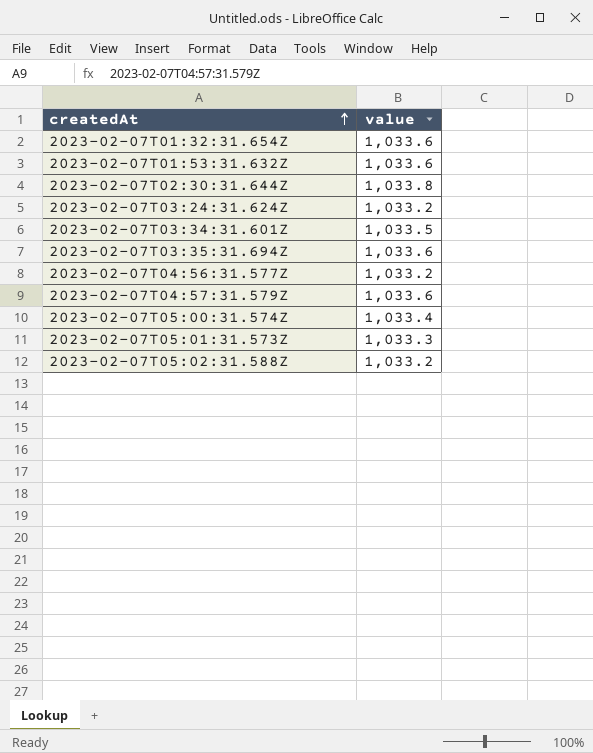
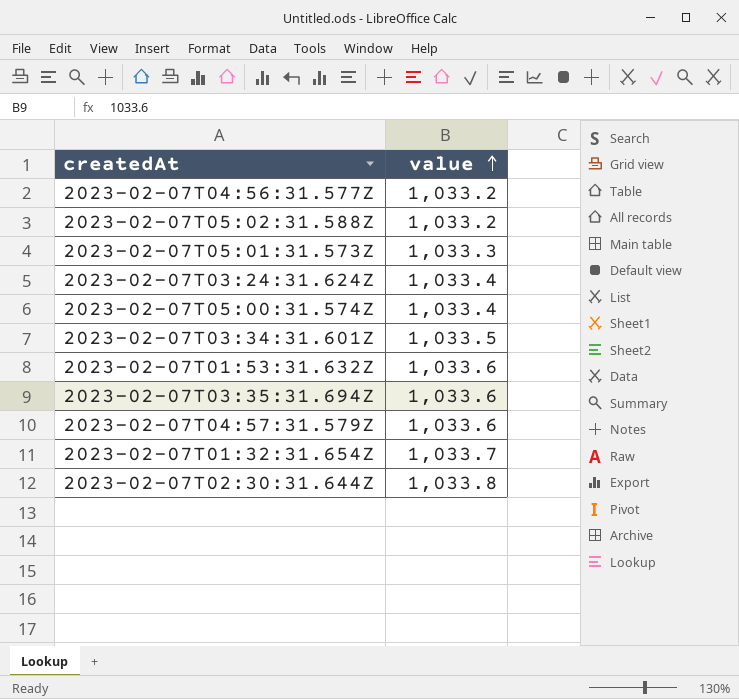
row order: createdAt ascending -> value ascending
2023-02-07T03:24:31.624Z | value: 1,033.2 -> 1,033.4
2023-02-07T01:32:31.654Z | value: 1,033.6 -> 1,033.7

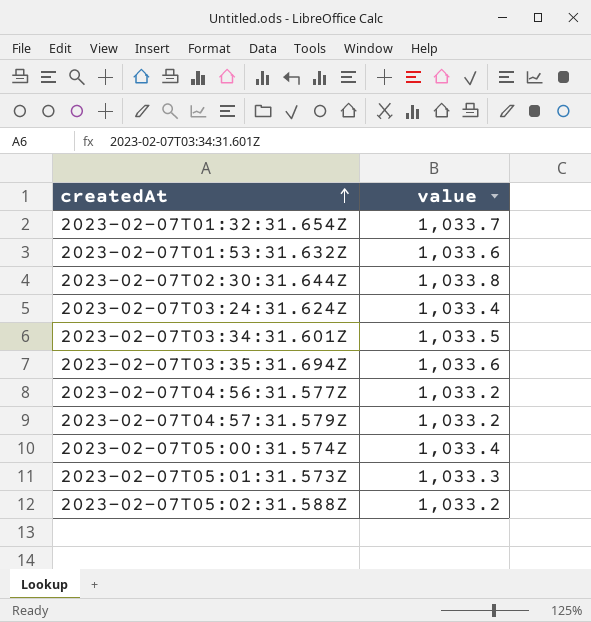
row order: value ascending -> createdAt ascending
2023-02-07T04:57:31.579Z | value: 1,033.6 -> 1,033.2

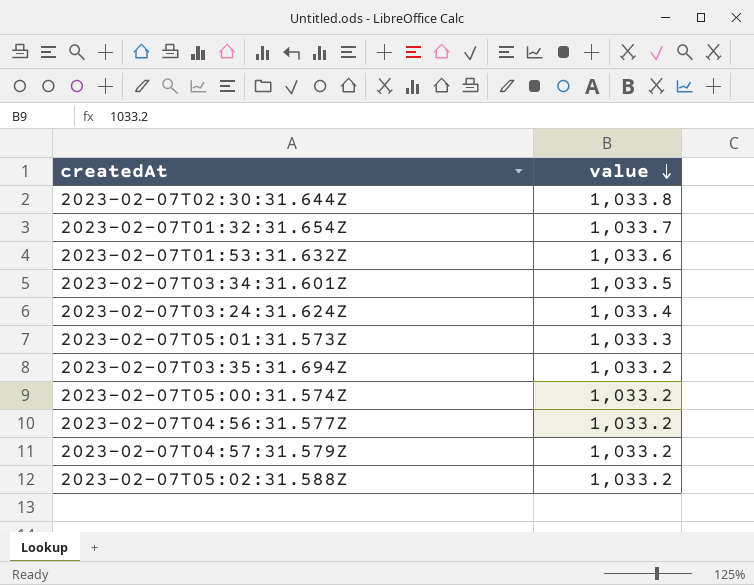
row order: createdAt ascending -> value descending
2023-02-07T03:35:31.694Z | value: 1,033.6 -> 1,033.2
2023-02-07T05:00:31.574Z | value: 1,033.4 -> 1,033.2

